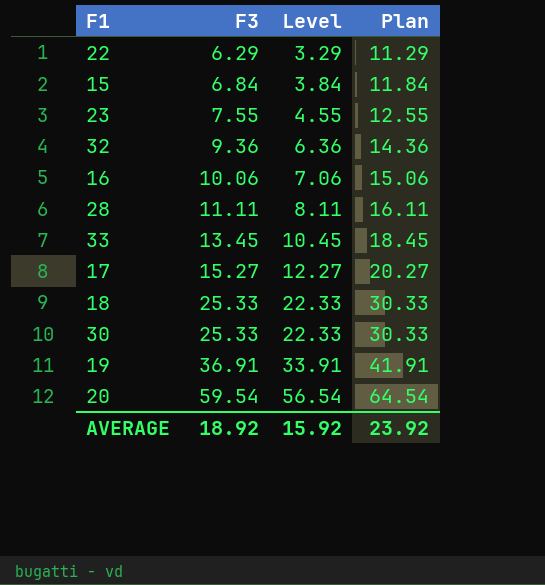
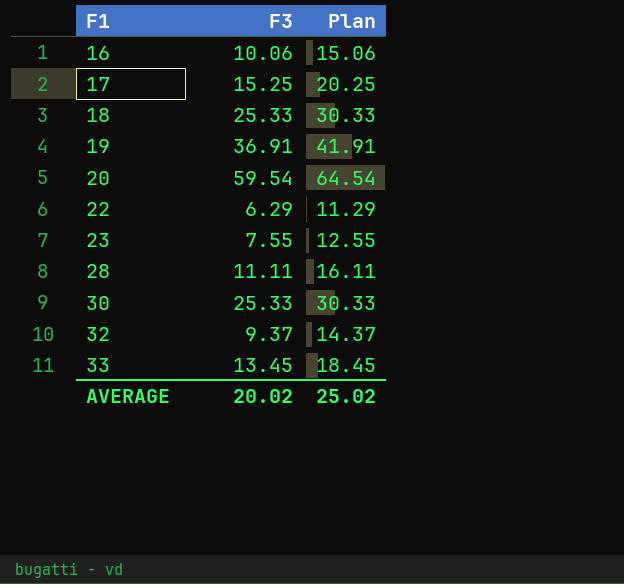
row order: F3 ascending -> F1 ascending
column Level | formula: [F3] - 3 -> none
row 15: 6.84 | 3.84 | 11.84 -> none
17 | F3: 15.27 -> 15.25
17 | Plan: 20.27 -> 20.25
32 | F3: 9.36 -> 9.37
32 | Plan: 14.36 -> 14.37
AVERAGE | F3: 18.92 -> 20.02
AVERAGE | Plan: 23.92 -> 25.02

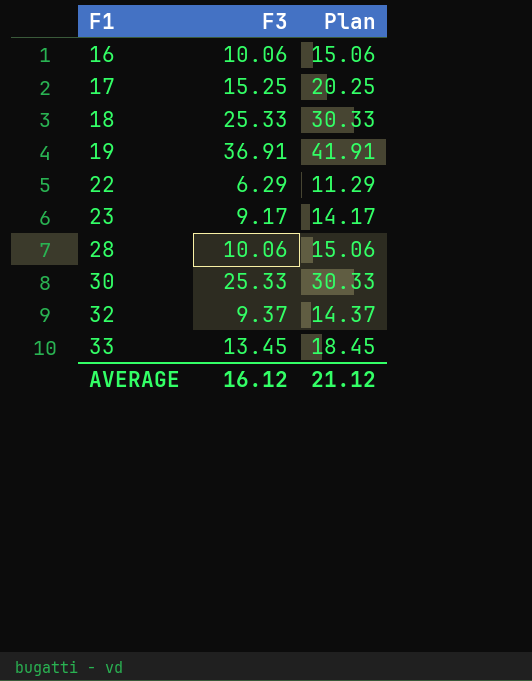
row 20: 59.54 | 64.54 -> none
23 | F3: 7.55 -> 9.17
23 | Plan: 12.55 -> 14.17
28 | F3: 11.11 -> 10.06
28 | Plan: 16.11 -> 15.06
AVERAGE | F3: 20.02 -> 16.12
AVERAGE | Plan: 25.02 -> 21.12

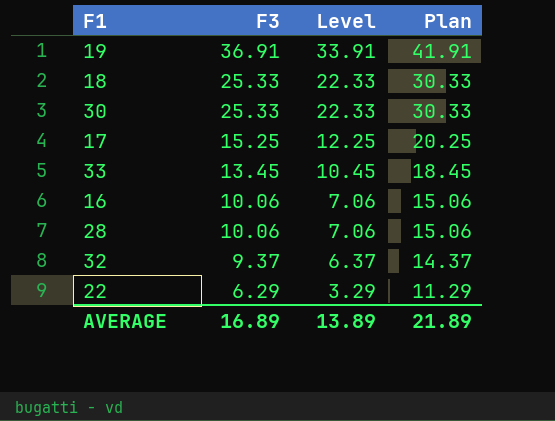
row order: F1 ascending -> F3 descending
column Level | formula: none -> [F3] - 3
row 23: 9.17 | 14.17 -> none
AVERAGE | F3: 16.12 -> 16.89
AVERAGE | Plan: 21.12 -> 21.89

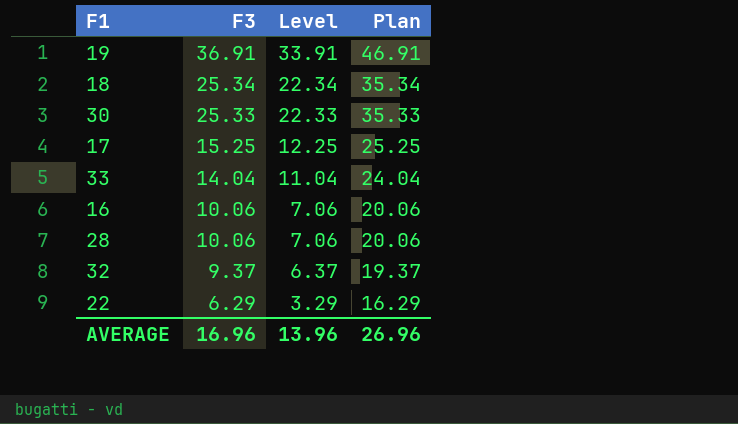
column Plan | formula: [F3] + 5 -> [F3] + 10
18 | F3: 25.33 -> 25.34
18 | Level: 22.33 -> 22.34
33 | F3: 13.45 -> 14.04
33 | Level: 10.45 -> 11.04
AVERAGE | F3: 16.89 -> 16.96
AVERAGE | Level: 13.89 -> 13.96
AVERAGE | Plan: 21.89 -> 26.96

